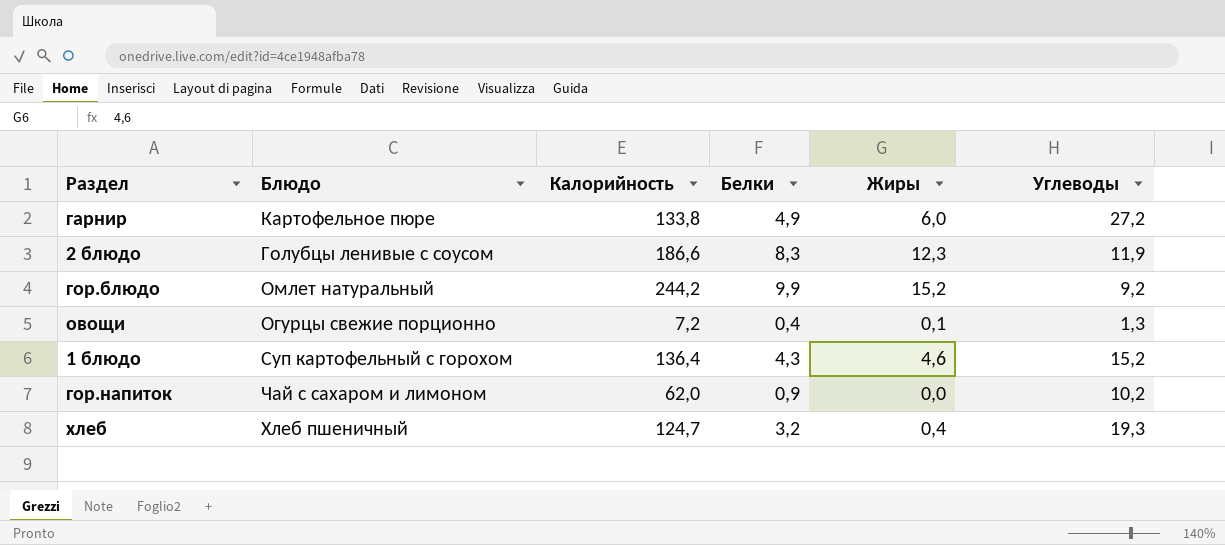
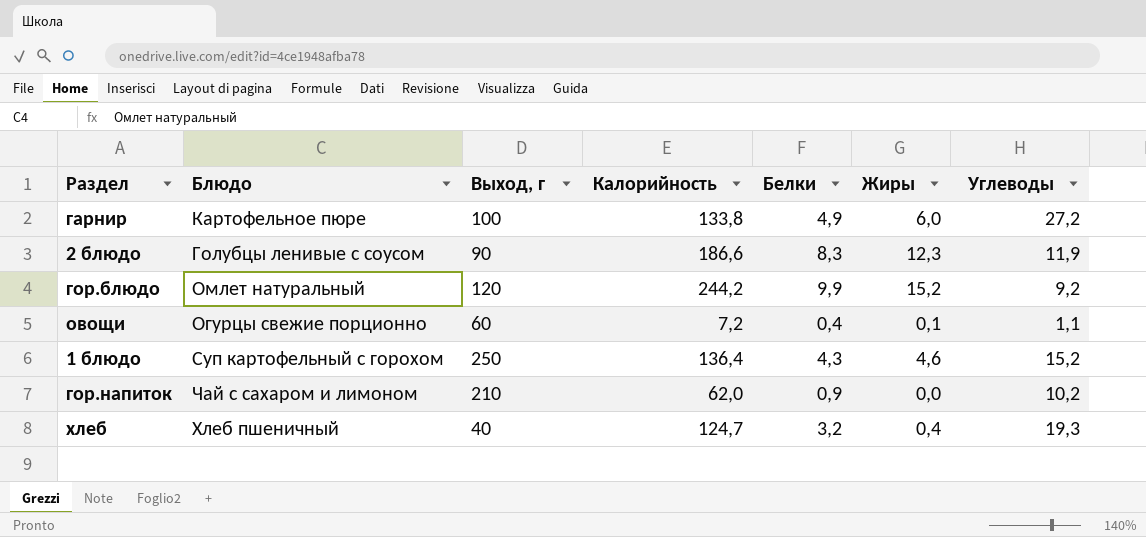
column Выход, г | position: none -> 3
овощи | Углеводы: 1,3 -> 1,1

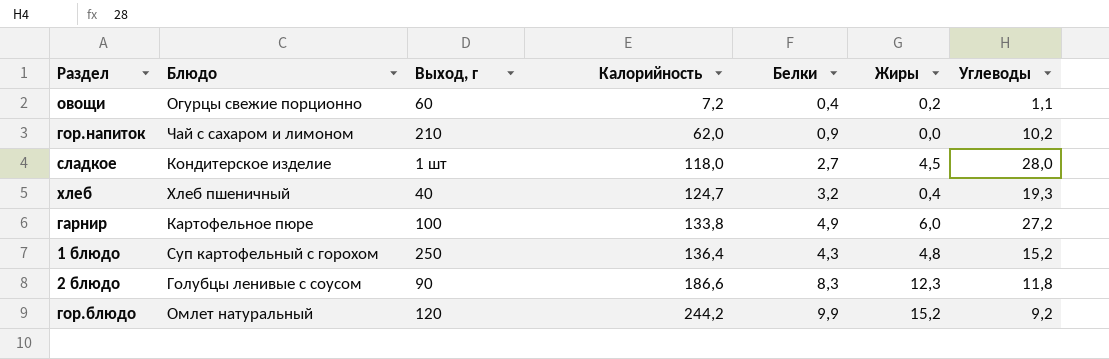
row order: none -> Калорийность ascending
овощи | Жиры: 0,1 -> 0,2
row сладкое: none -> Кондитерское изделие | 1 шт | 118,0 | 2,7 | 4,5 | 28,0
1 блюдо | Жиры: 4,6 -> 4,8
2 блюдо | Углеводы: 11,9 -> 11,8

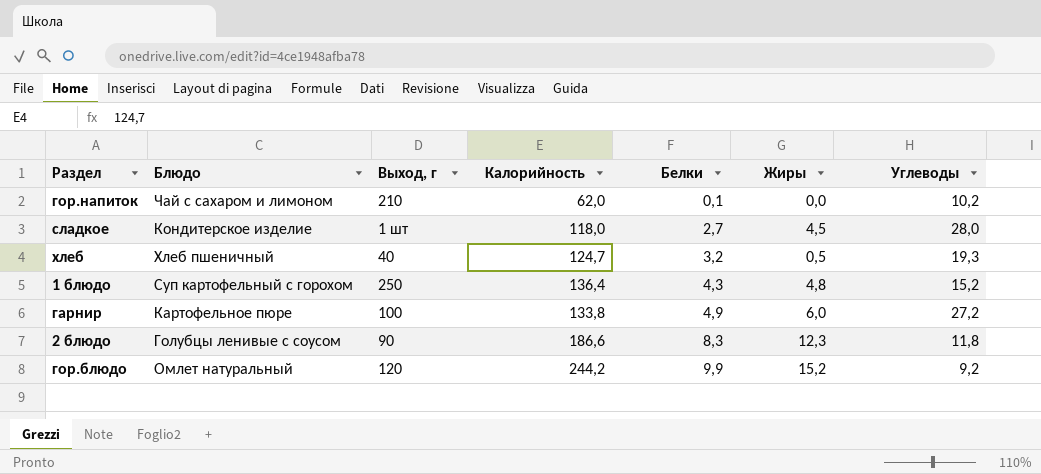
row order: Калорийность ascending -> Белки ascending
row овощи: Огурцы свежие порционно | 60 | 7,2 | 0,4 | 0,2 | 1,1 -> none
гор.напиток | Белки: 0,9 -> 0,1
хлеб | Жиры: 0,4 -> 0,5

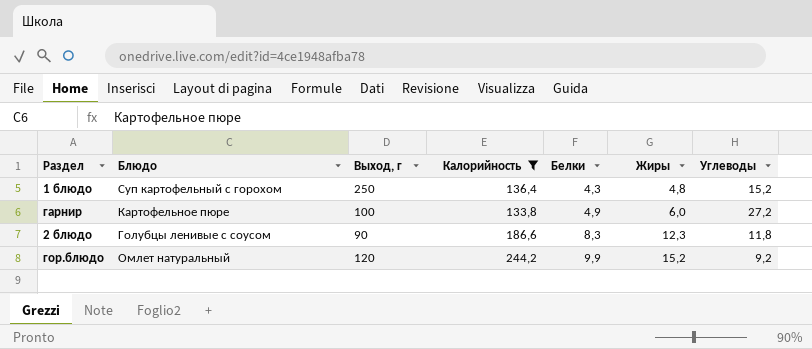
filter: none -> Калорийность >= 133,8

